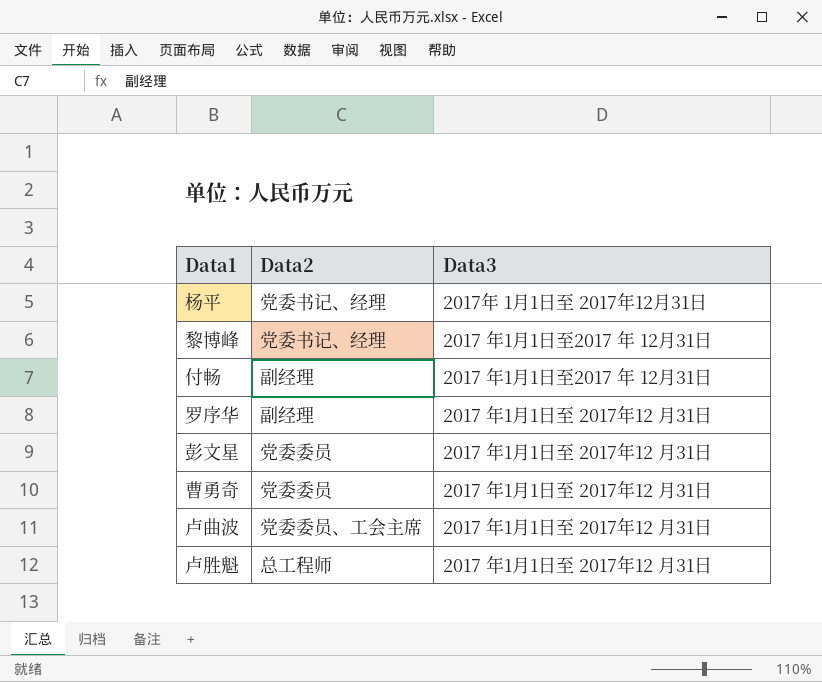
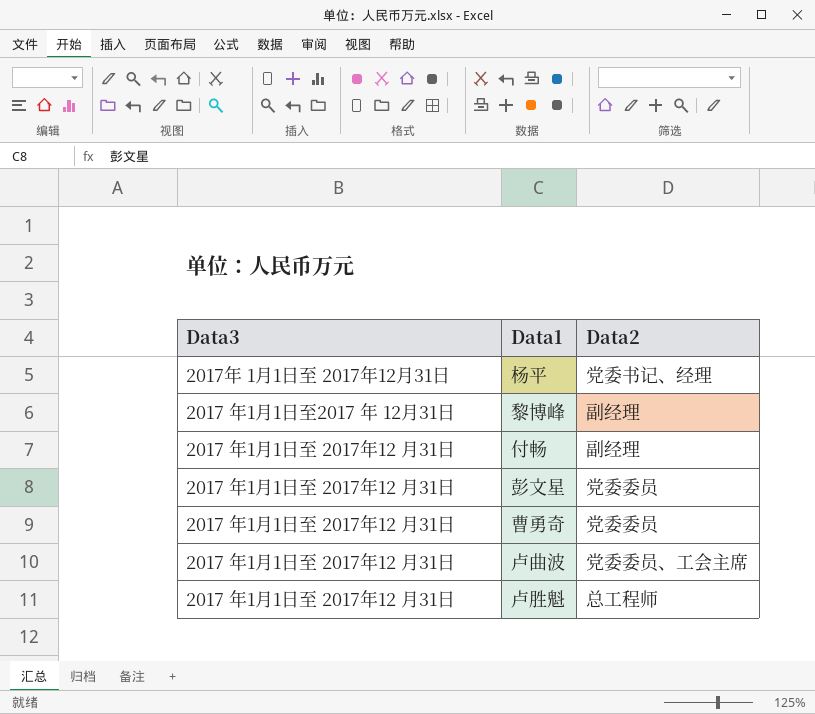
column Data3 | position: 3 -> 1
row 罗序华: 副经理 | 2017 年1月1日至 2017年12 月31日 -> none
黎博峰 | Data2: 党委书记、经理 -> 副经理
付畅 | Data3: 2017 年1月1日至2017 年 12月31日 -> 2017 年1月1日至 2017年12 月31日

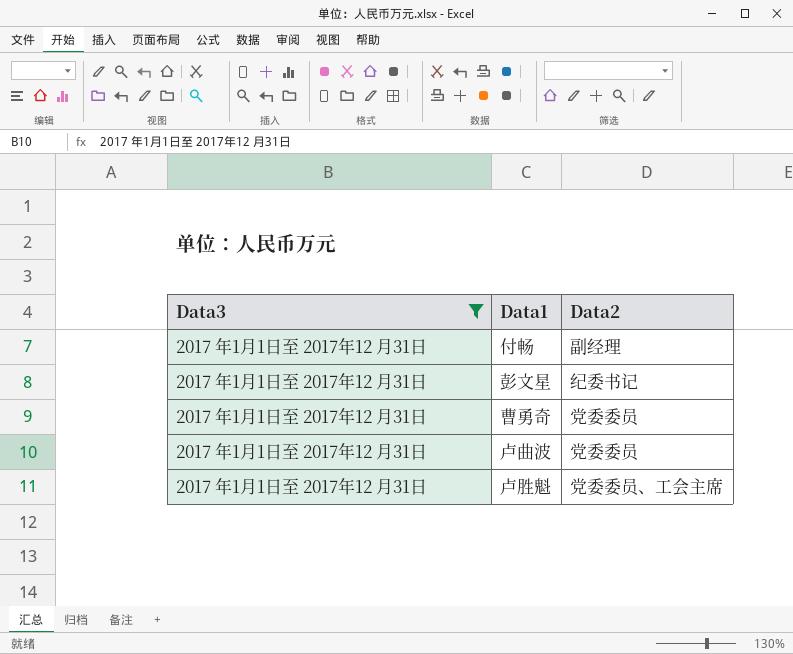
filter: none -> Data3 = 2017 年1月1日至 2017年12 月31日
彭文星 | Data2: 党委委员 -> 纪委书记
卢曲波 | Data2: 党委委员、工会主席 -> 党委委员
卢胜魁 | Data2: 总工程师 -> 党委委员、工会主席

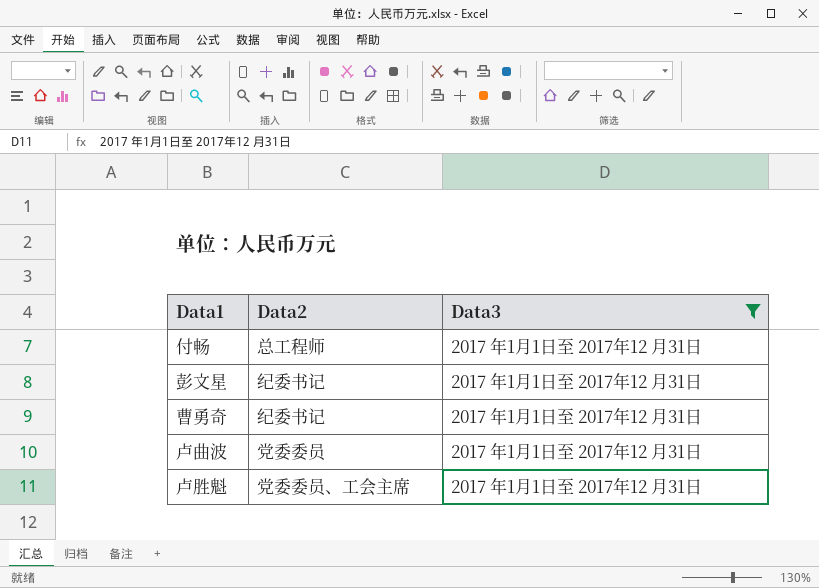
column Data3 | position: 1 -> 3
付畅 | Data2: 副经理 -> 总工程师
曹勇奇 | Data2: 党委委员 -> 纪委书记

